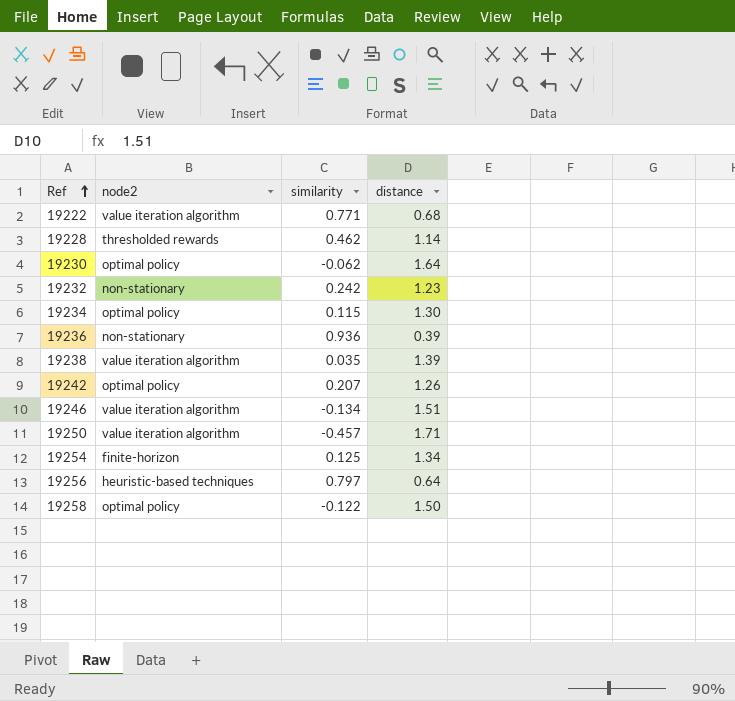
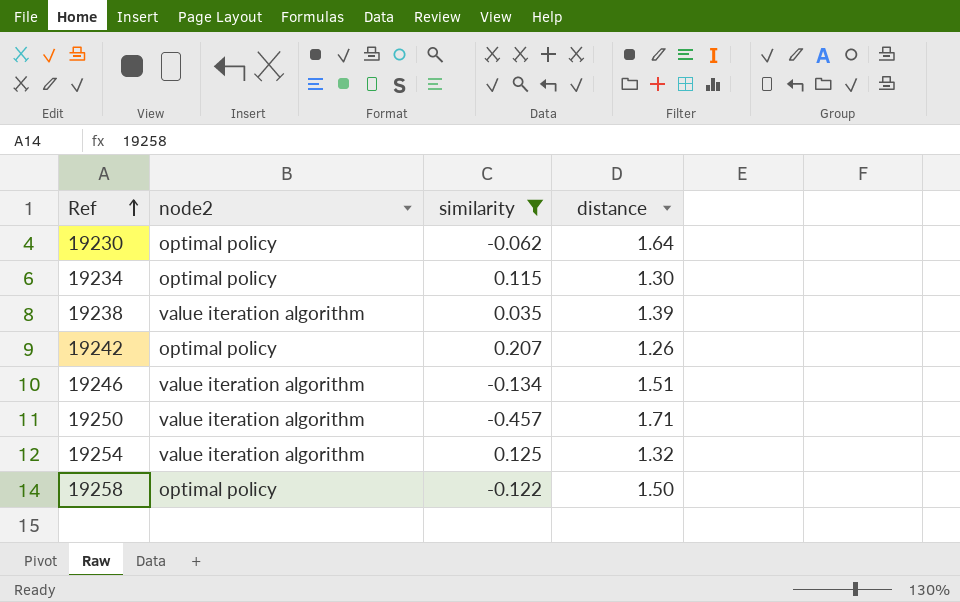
filter: none -> similarity <= 0.207
19254 | node2: finite-horizon -> value iteration algorithm
19254 | distance: 1.34 -> 1.32

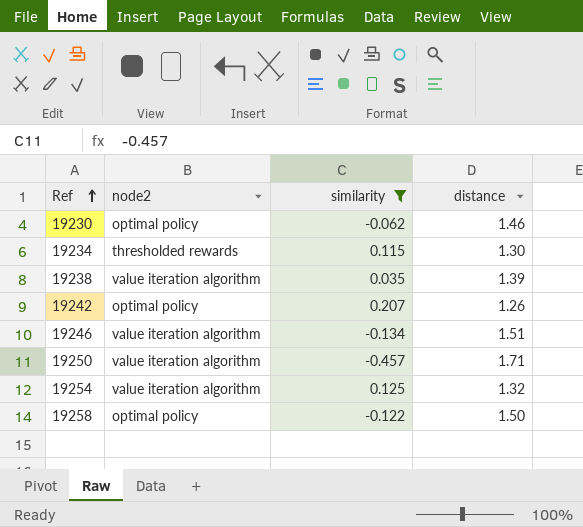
19230 | distance: 1.64 -> 1.46
19234 | node2: optimal policy -> thresholded rewards

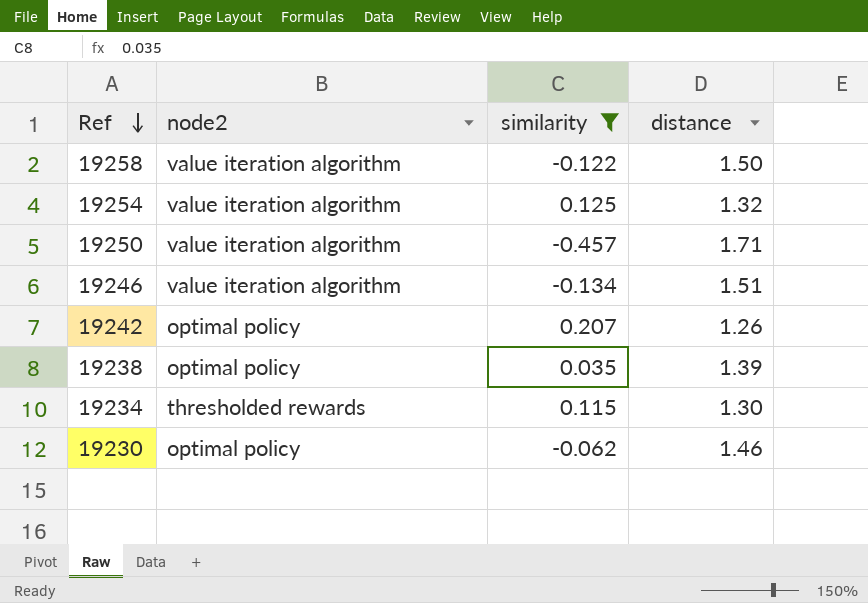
row order: Ref ascending -> Ref descending
19258 | node2: optimal policy -> value iteration algorithm
19238 | node2: value iteration algorithm -> optimal policy

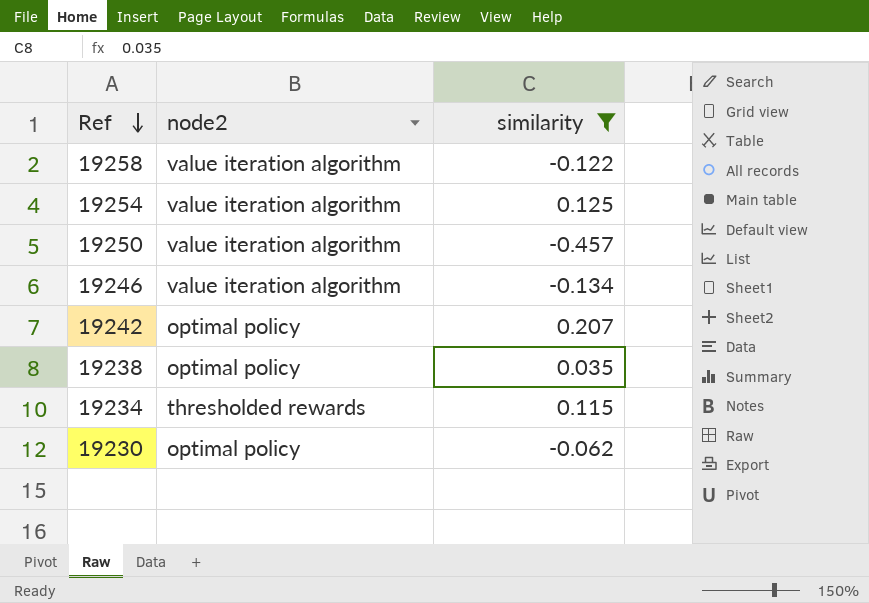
column distance | position: 4 -> none

